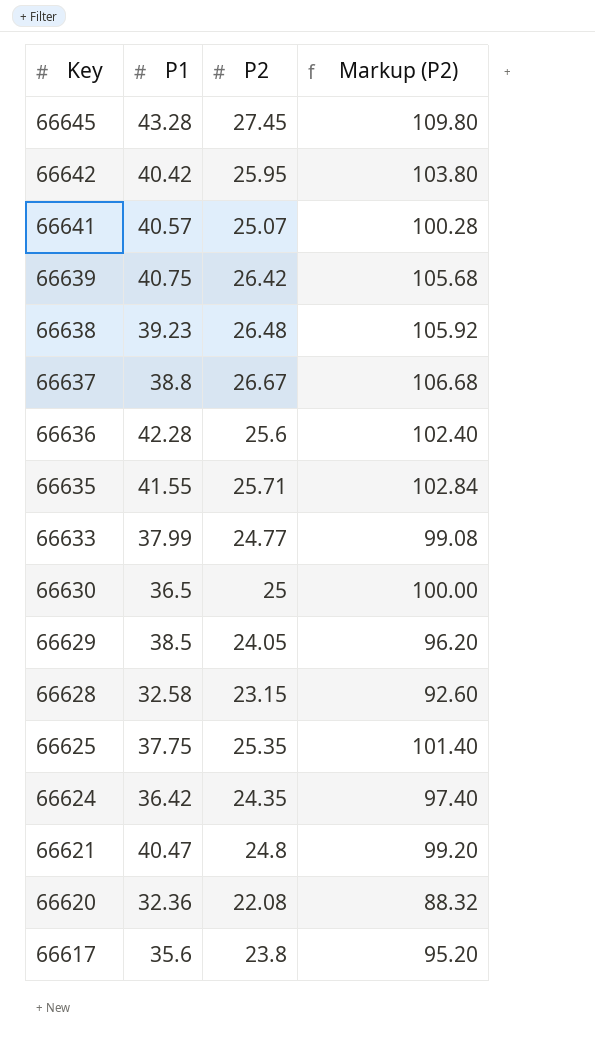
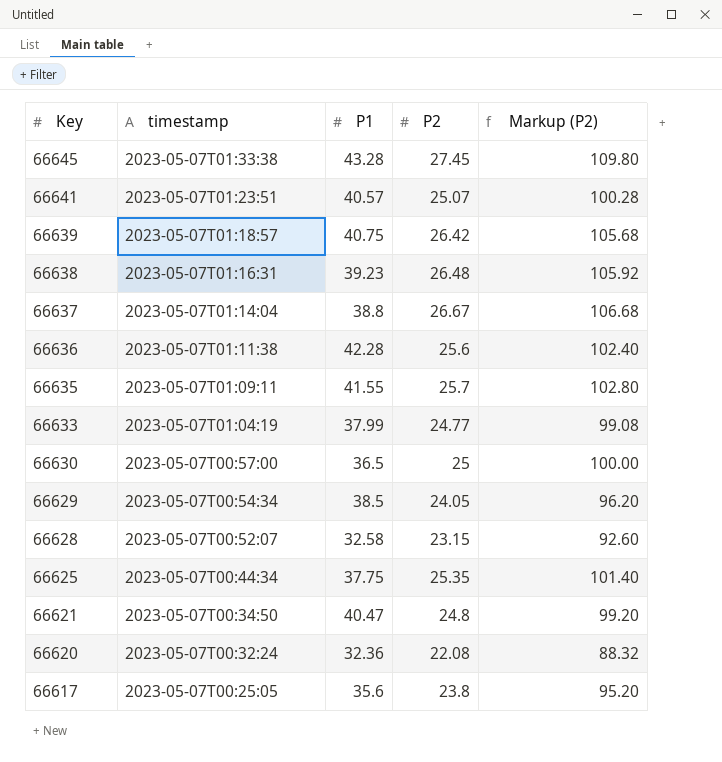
column timestamp | position: none -> 2
row 66642: 40.42 | 25.95 | 103.80 -> none
row 66624: 36.42 | 24.35 | 97.40 -> none
66635 | P2: 25.71 -> 25.7
66635 | Markup (P2): 102.84 -> 102.80

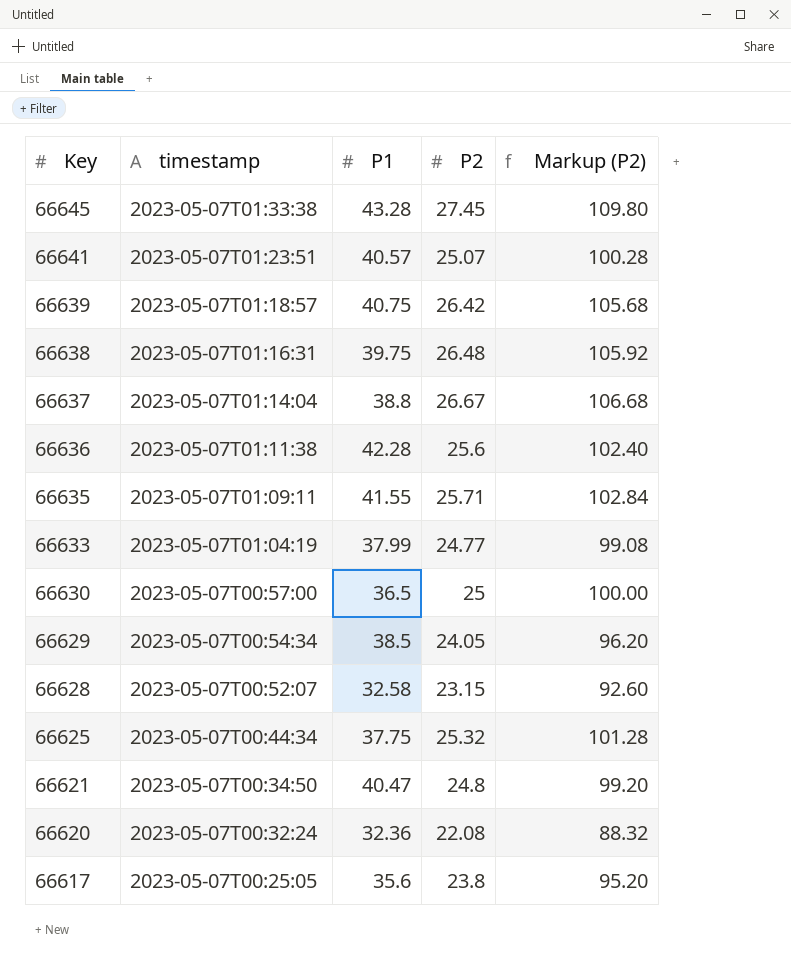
66638 | P1: 39.23 -> 39.75
66635 | P2: 25.7 -> 25.71
66635 | Markup (P2): 102.80 -> 102.84
66625 | P2: 25.35 -> 25.32
66625 | Markup (P2): 101.40 -> 101.28

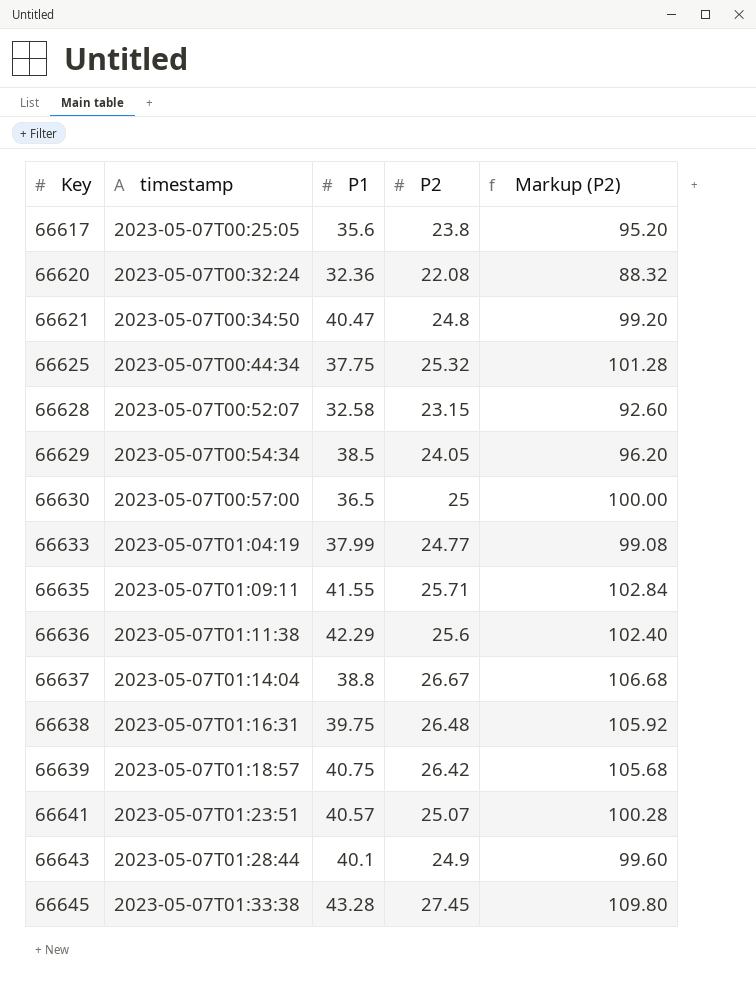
row order: Key descending -> Key ascending
66636 | P1: 42.28 -> 42.29
row 66643: none -> 2023-05-07T01:28:44 | 40.1 | 24.9 | 99.60

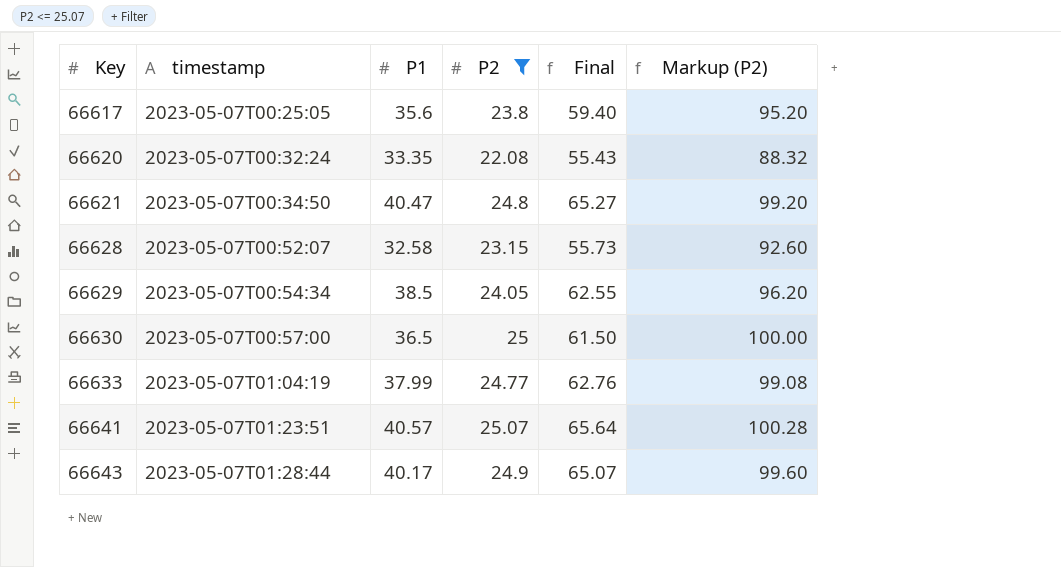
filter: none -> P2 <= 25.07
column Final | formula: none -> [P1] + [P2]
66620 | P1: 32.36 -> 33.35
66643 | P1: 40.1 -> 40.17

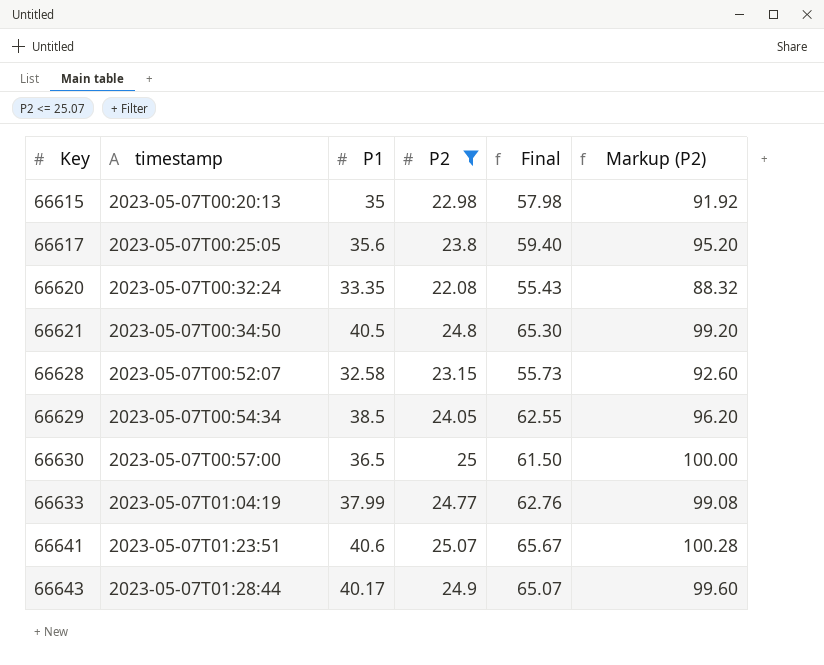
row 66615: none -> 2023-05-07T00:20:13 | 35 | 22.98 | 57.98 | 91.92
66621 | P1: 40.47 -> 40.5
66621 | Final: 65.27 -> 65.30
66641 | P1: 40.57 -> 40.6
66641 | Final: 65.64 -> 65.67

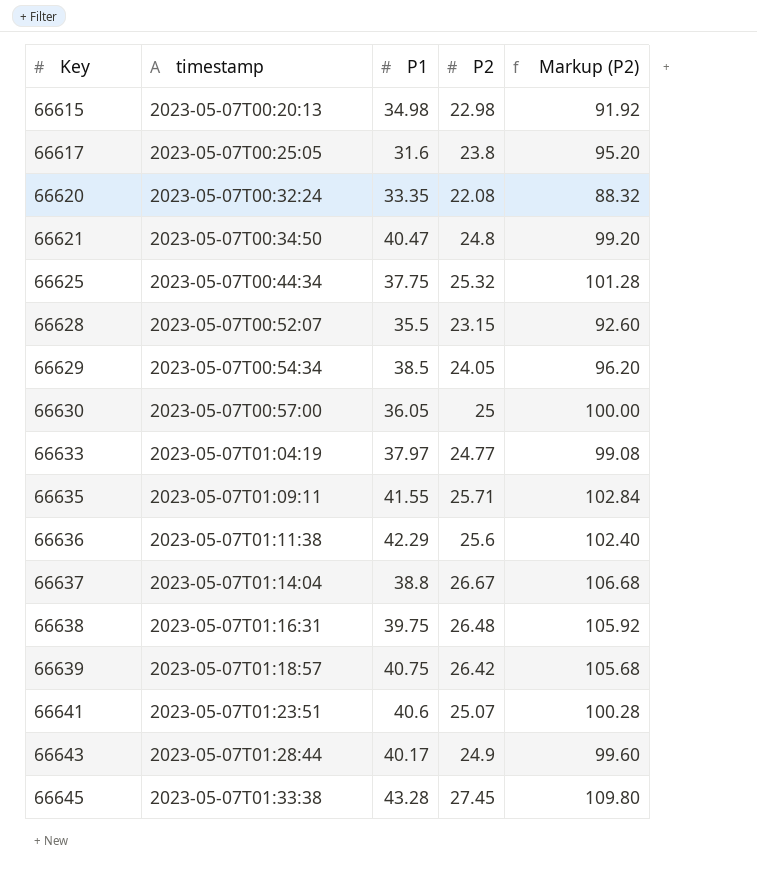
filter: P2 <= 25.07 -> none
column Final | formula: [P1] + [P2] -> none
66615 | P1: 35 -> 34.98
66617 | P1: 35.6 -> 31.6
66621 | P1: 40.5 -> 40.47
66628 | P1: 32.58 -> 35.5
66630 | P1: 36.5 -> 36.05
66633 | P1: 37.99 -> 37.97

